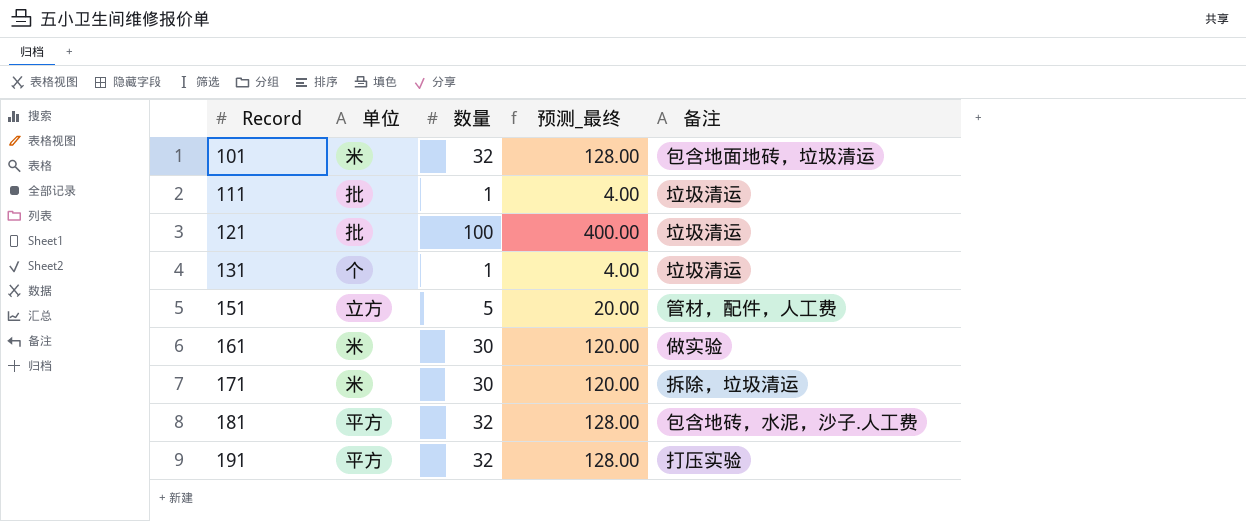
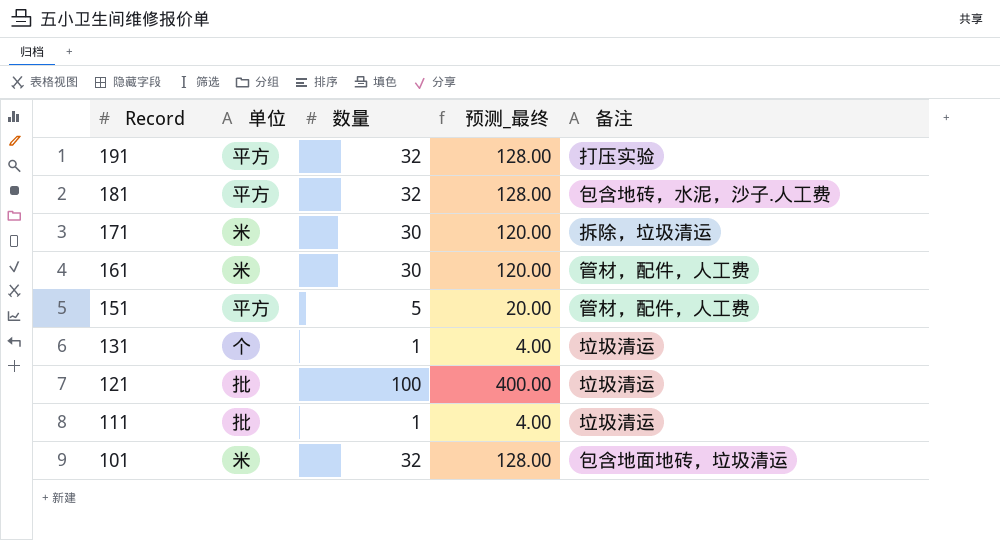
row order: Record ascending -> Record descending
161 | 备注: 做实验 -> 管材，配件，人工费
151 | 单位: 立方 -> 平方

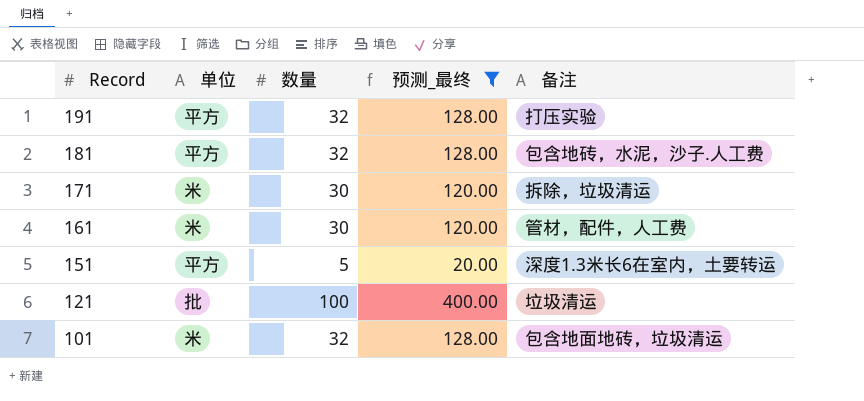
filter: none -> 预测_最终 != 4.00
151 | 备注: 管材，配件，人工费 -> 深度1.3米长6在室内，土要转运

